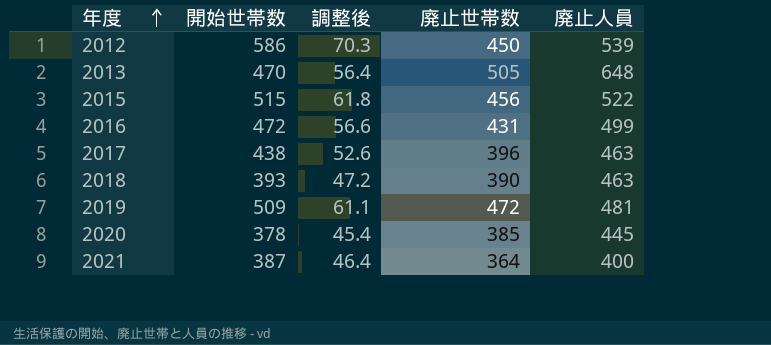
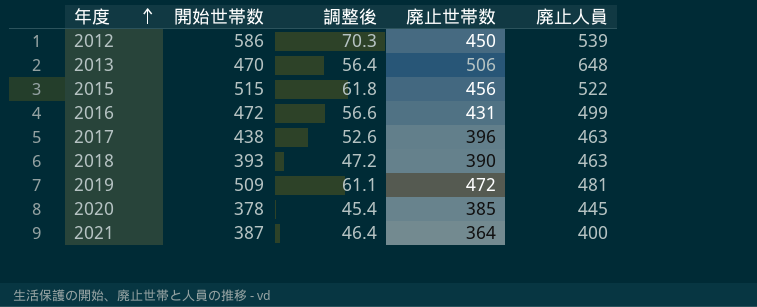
2013 | 廃止世帯数: 505 -> 506

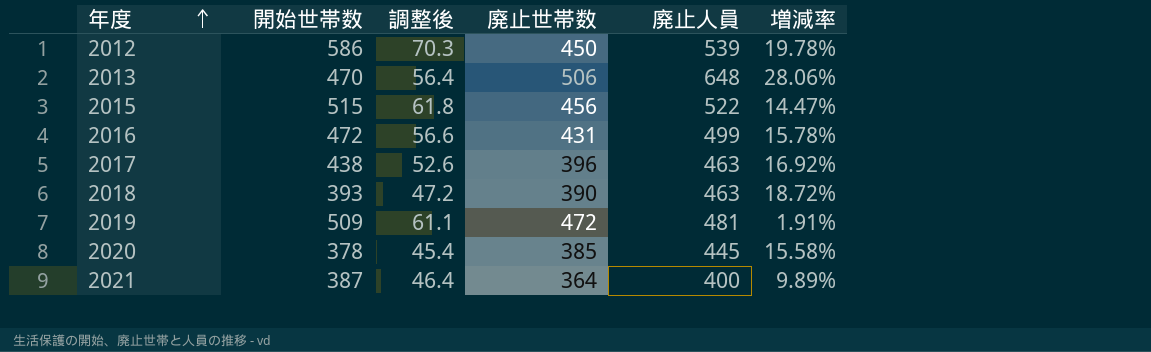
column 増減率 | formula: none -> ([廃止人員] - [廃止世帯数]) / [廃止世帯数]

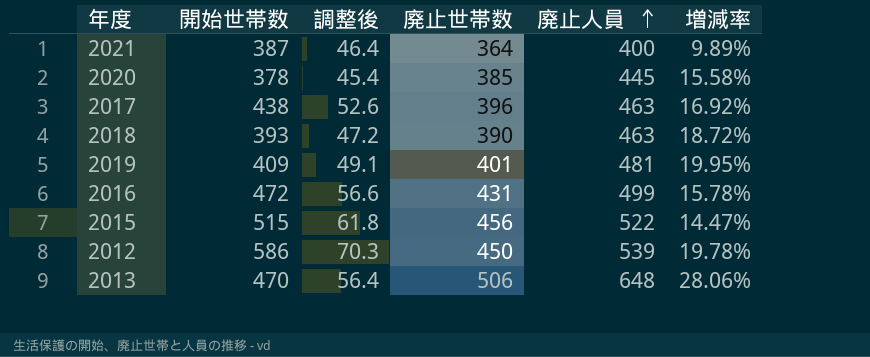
row order: 年度 ascending -> 廃止人員 ascending
2019 | 開始世帯数: 509 -> 409
2019 | 調整後: 61.1 -> 49.1
2019 | 廃止世帯数: 472 -> 401
2019 | 増減率: 1.91% -> 19.95%

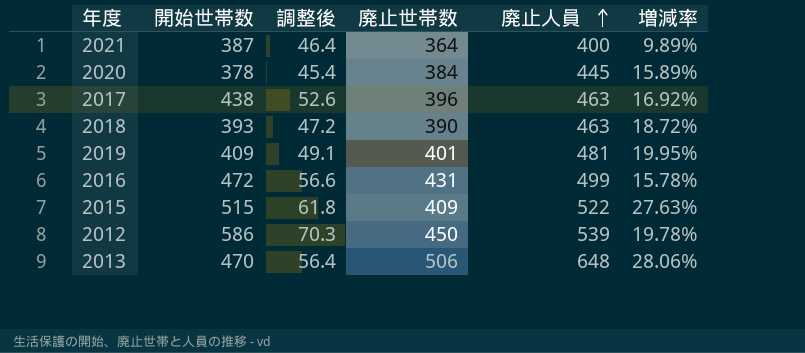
2020 | 廃止世帯数: 385 -> 384
2020 | 増減率: 15.58% -> 15.89%
2015 | 廃止世帯数: 456 -> 409
2015 | 増減率: 14.47% -> 27.63%

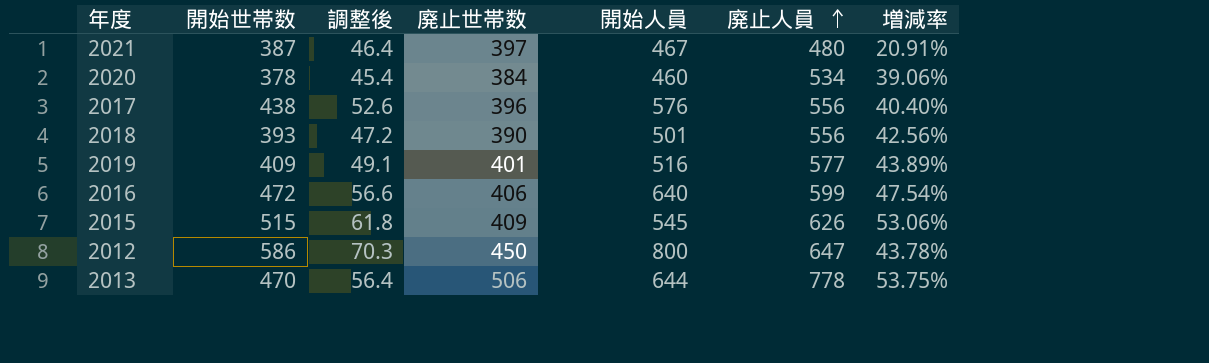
column 開始人員 | position: none -> 5
2021 | 廃止世帯数: 364 -> 397
2021 | 廃止人員: 400 -> 480
2021 | 増減率: 9.89% -> 20.91%
2020 | 廃止人員: 445 -> 534
2020 | 増減率: 15.89% -> 39.06%
2017 | 廃止人員: 463 -> 556
2017 | 増減率: 16.92% -> 40.40%
2018 | 廃止人員: 463 -> 556
2018 | 増減率: 18.72% -> 42.56%
2019 | 廃止人員: 481 -> 577
2019 | 増減率: 19.95% -> 43.89%
2016 | 廃止世帯数: 431 -> 406
2016 | 廃止人員: 499 -> 599
2016 | 増減率: 15.78% -> 47.54%
2015 | 廃止人員: 522 -> 626
2015 | 増減率: 27.63% -> 53.06%
2012 | 廃止人員: 539 -> 647
2012 | 増減率: 19.78% -> 43.78%
2013 | 廃止人員: 648 -> 778
2013 | 増減率: 28.06% -> 53.75%

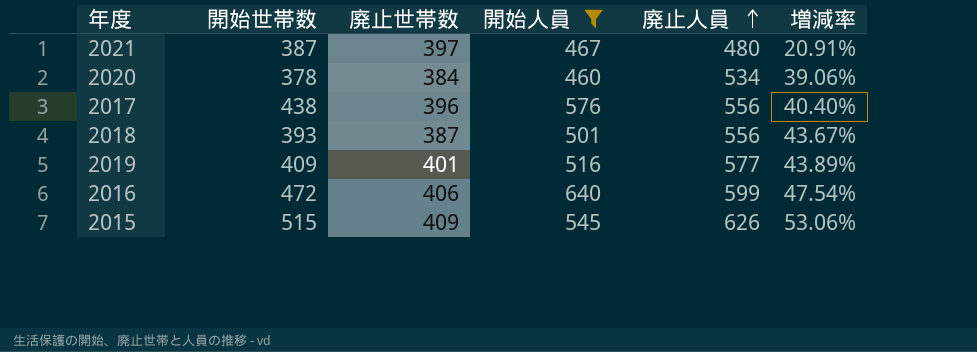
filter: none -> 開始人員 <= 640
column 調整後 | formula: [開始世帯数] * 0.12 -> none
2018 | 廃止世帯数: 390 -> 387
2018 | 増減率: 42.56% -> 43.67%

